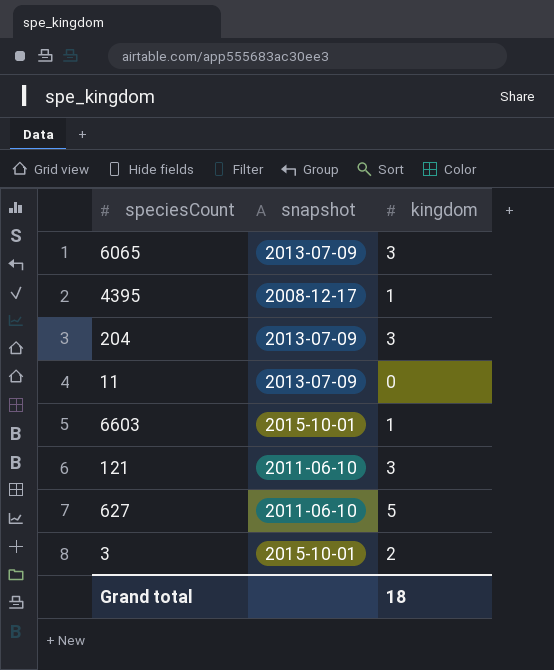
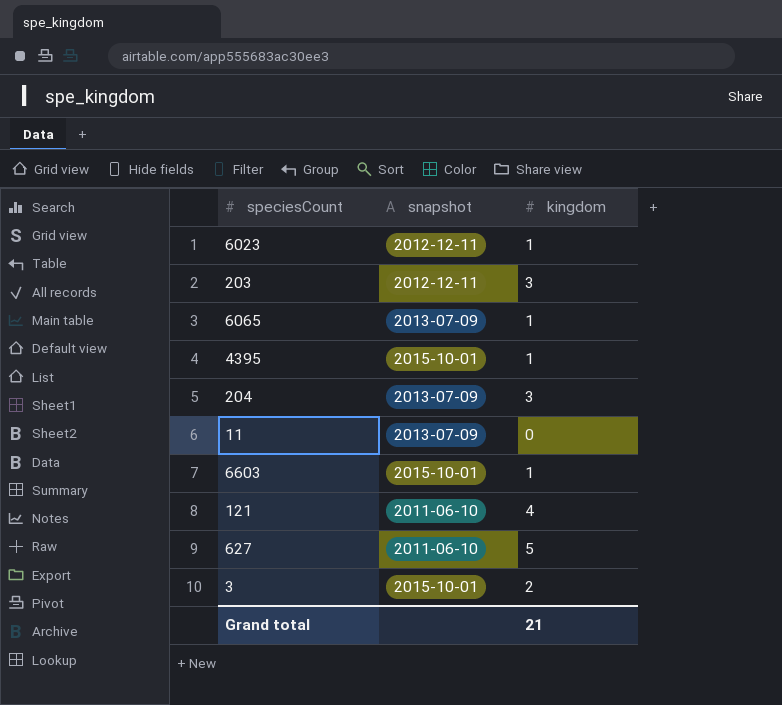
row 6023: none -> 2012-12-11 | 1
row 203: none -> 2012-12-11 | 3
6065 | kingdom: 3 -> 1
4395 | snapshot: 2008-12-17 -> 2015-10-01
121 | kingdom: 3 -> 4
Grand total | kingdom: 18 -> 21

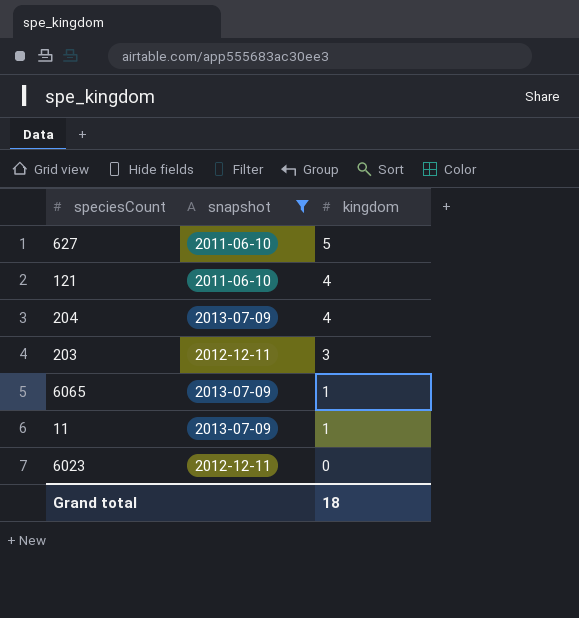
filter: none -> snapshot != 2015-10-01
row order: none -> kingdom descending
204 | kingdom: 3 -> 4
11 | kingdom: 0 -> 1
6023 | kingdom: 1 -> 0
Grand total | kingdom: 21 -> 18

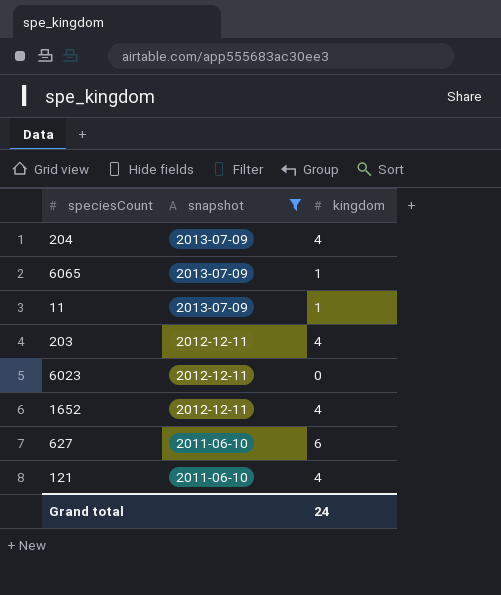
row order: kingdom descending -> snapshot descending
203 | kingdom: 3 -> 4
row 1652: none -> 2012-12-11 | 4
627 | kingdom: 5 -> 6
Grand total | kingdom: 18 -> 24

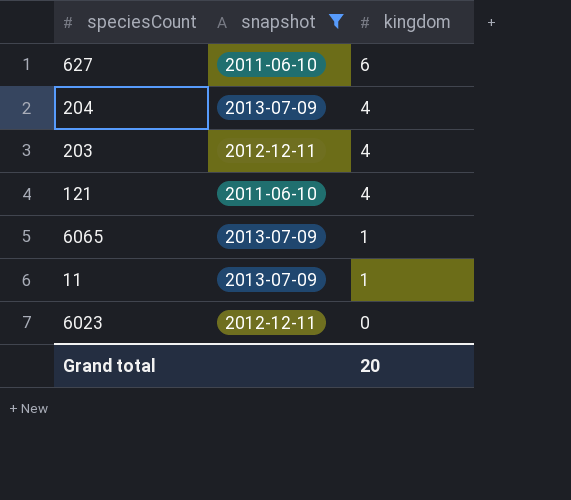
row order: snapshot descending -> kingdom descending
row 1652: 2012-12-11 | 4 -> none
Grand total | kingdom: 24 -> 20

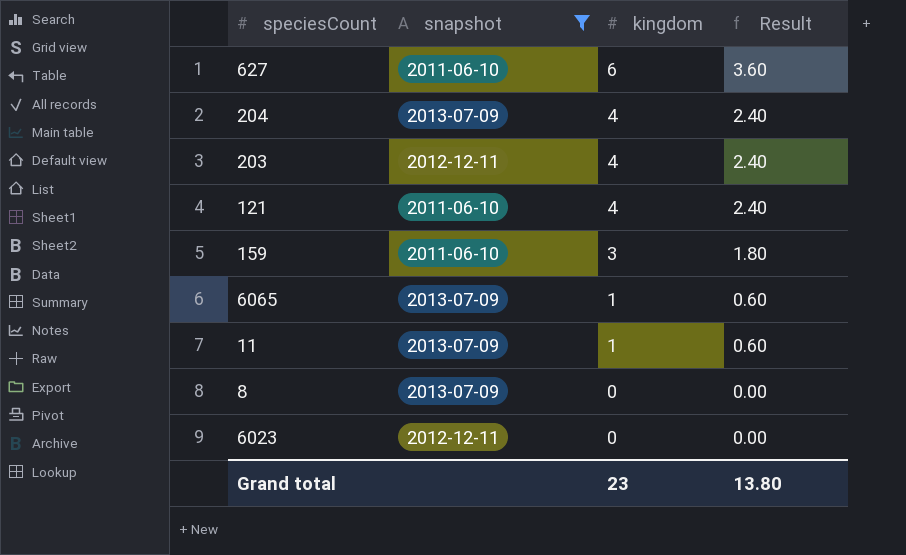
column Result | formula: none -> [kingdom] * 0.6
row 159: none -> 2011-06-10 | 3 | 1.80
row 8: none -> 2013-07-09 | 0 | 0.00
Grand total | kingdom: 20 -> 23

